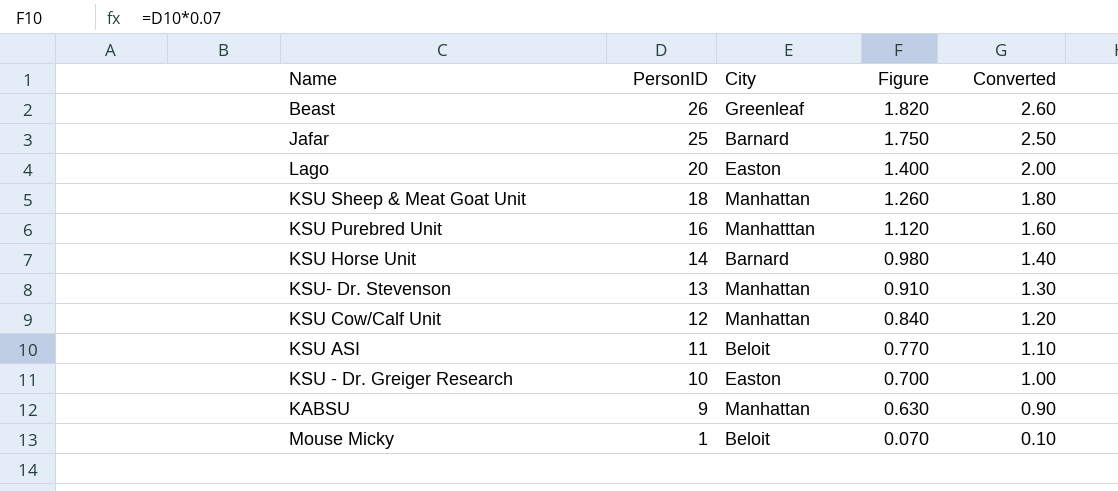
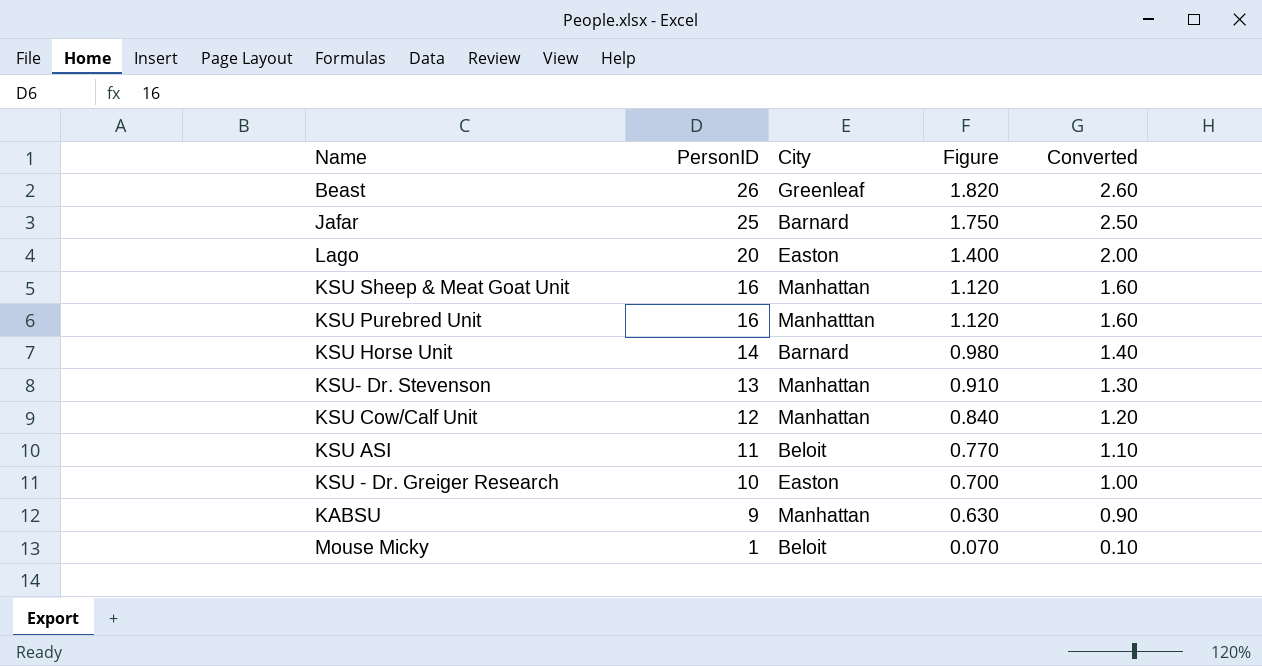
KSU Sheep & Meat Goat Unit | PersonID: 18 -> 16
KSU Sheep & Meat Goat Unit | Figure: 1.260 -> 1.120
KSU Sheep & Meat Goat Unit | Converted: 1.80 -> 1.60

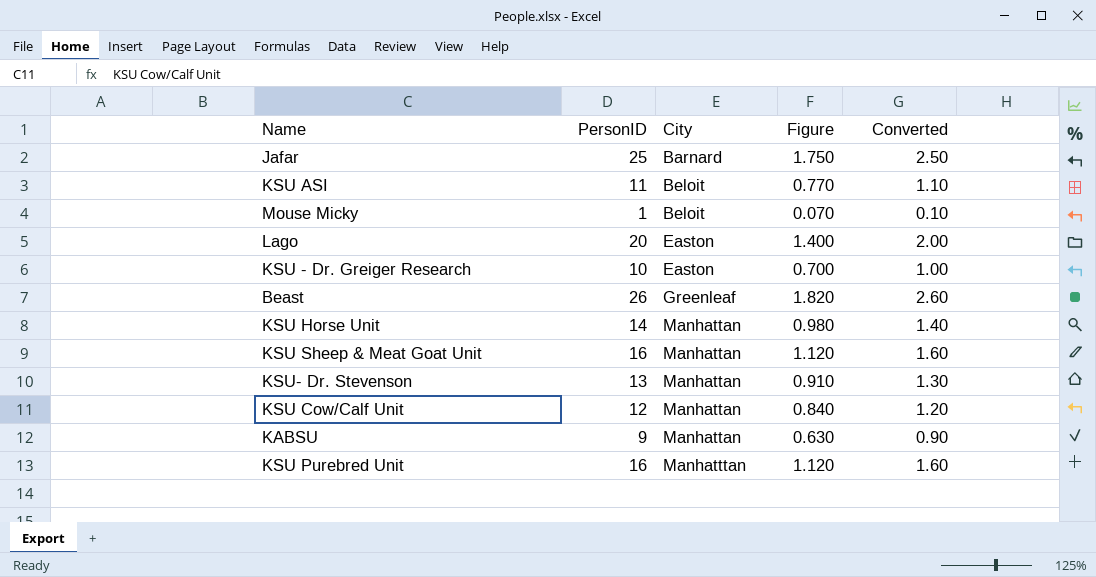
row order: PersonID descending -> City ascending
KSU Horse Unit | City: Barnard -> Manhattan

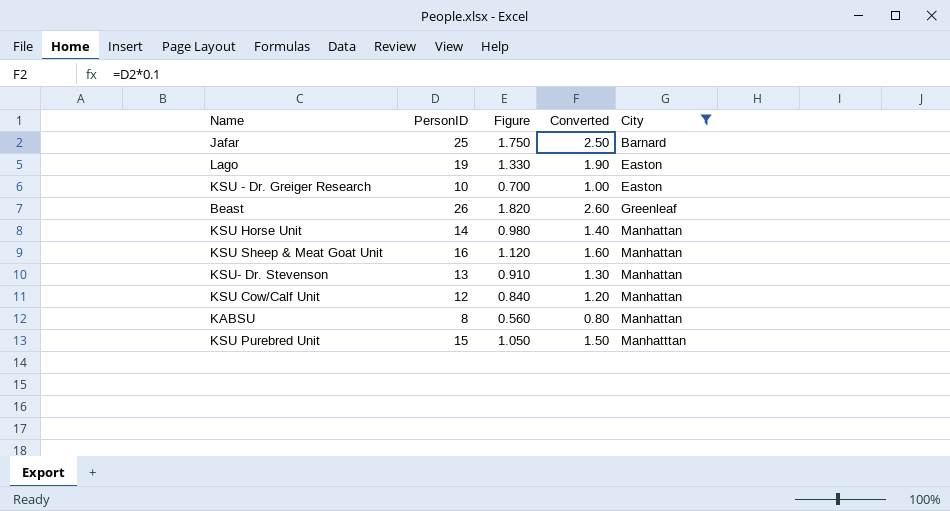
filter: none -> City != Beloit
column City | position: 3 -> 5
Lago | PersonID: 20 -> 19
Lago | Figure: 1.400 -> 1.330
Lago | Converted: 2.00 -> 1.90
KABSU | PersonID: 9 -> 8
KABSU | Figure: 0.630 -> 0.560
KABSU | Converted: 0.90 -> 0.80
KSU Purebred Unit | PersonID: 16 -> 15
KSU Purebred Unit | Figure: 1.120 -> 1.050
KSU Purebred Unit | Converted: 1.60 -> 1.50

